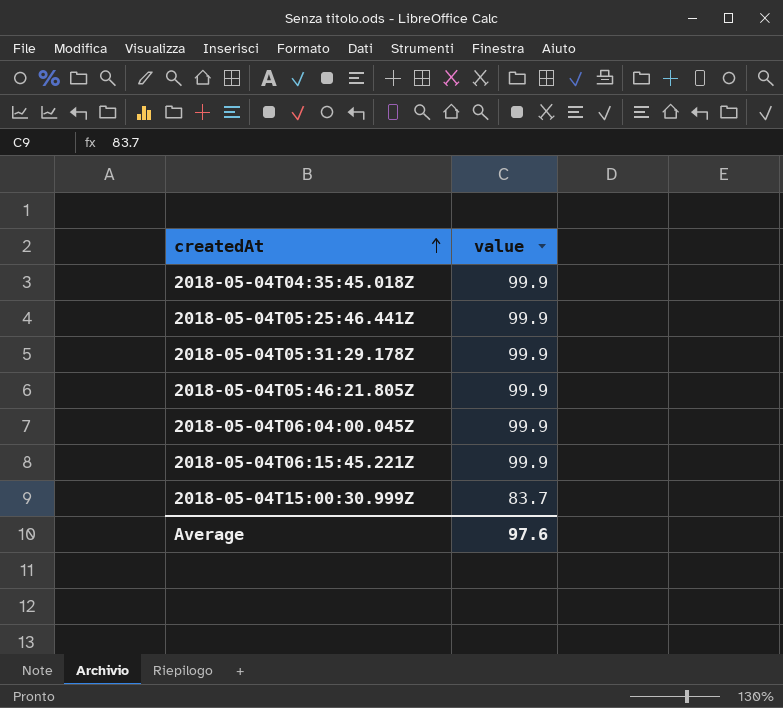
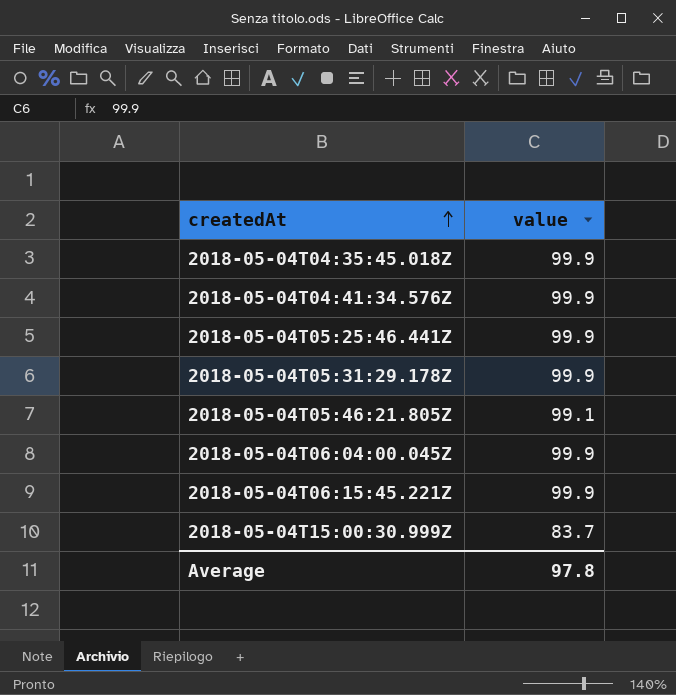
row 2018-05-04T04:41:34.576Z: none -> 99.9
2018-05-04T05:46:21.805Z | value: 99.9 -> 99.1
Average | value: 97.6 -> 97.8

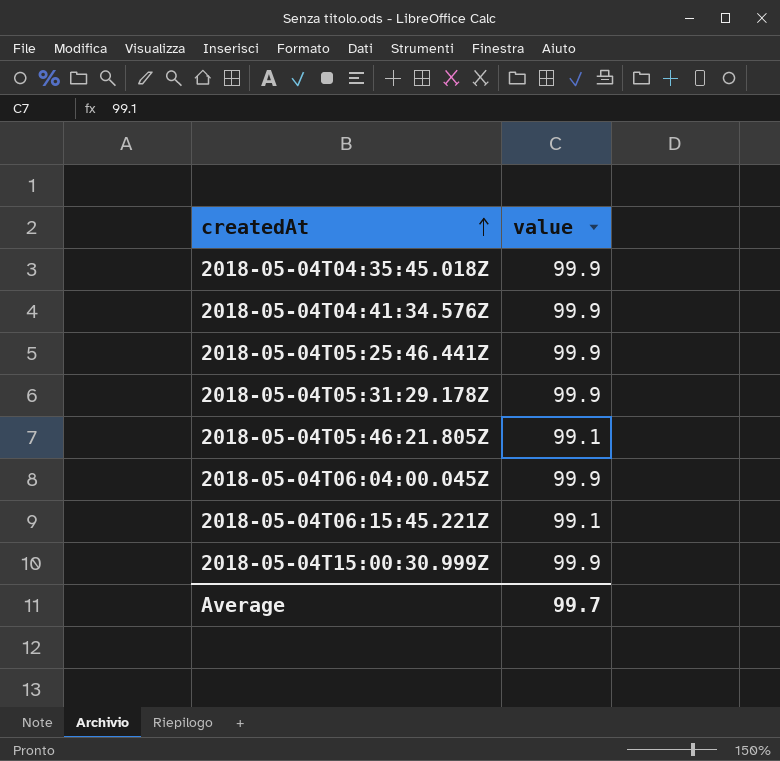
2018-05-04T06:15:45.221Z | value: 99.9 -> 99.1
2018-05-04T15:00:30.999Z | value: 83.7 -> 99.9
Average | value: 97.8 -> 99.7

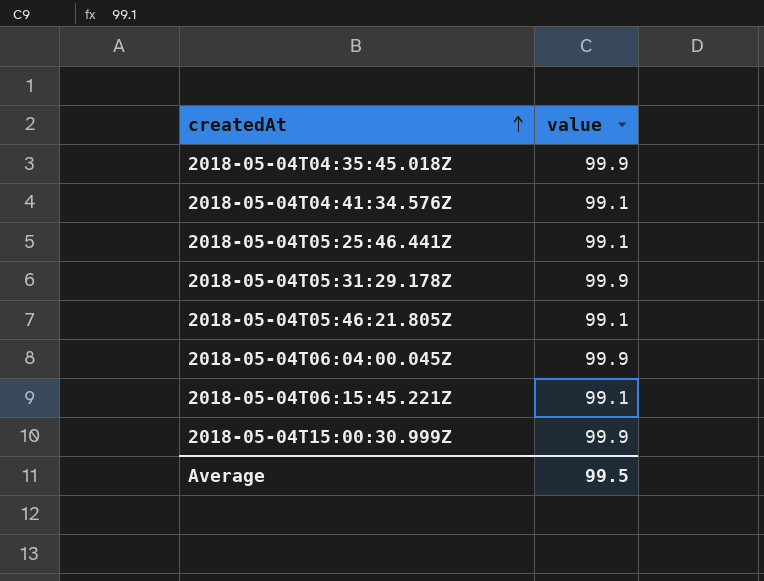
2018-05-04T04:41:34.576Z | value: 99.9 -> 99.1
2018-05-04T05:25:46.441Z | value: 99.9 -> 99.1
Average | value: 99.7 -> 99.5

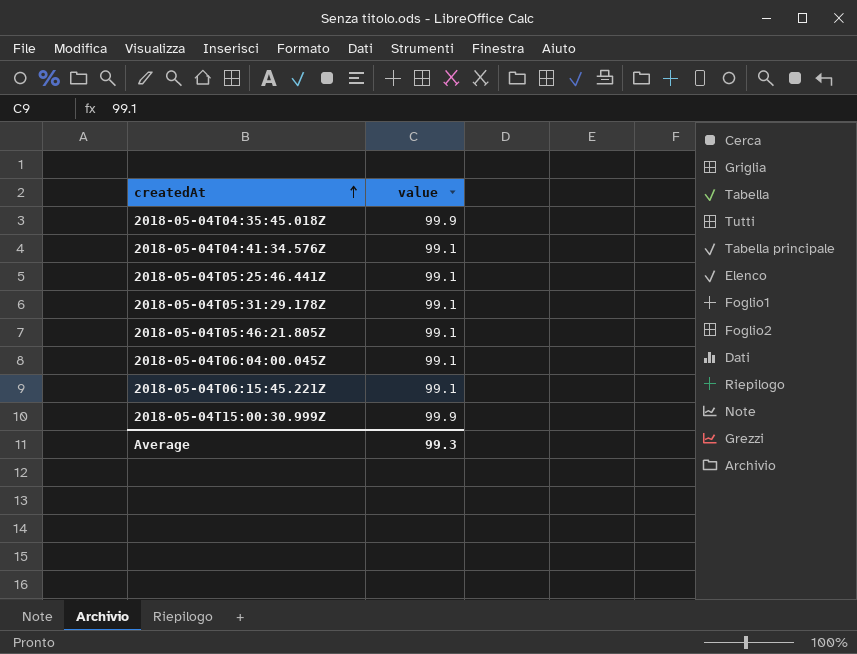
2018-05-04T05:31:29.178Z | value: 99.9 -> 99.1
2018-05-04T06:04:00.045Z | value: 99.9 -> 99.1
Average | value: 99.5 -> 99.3

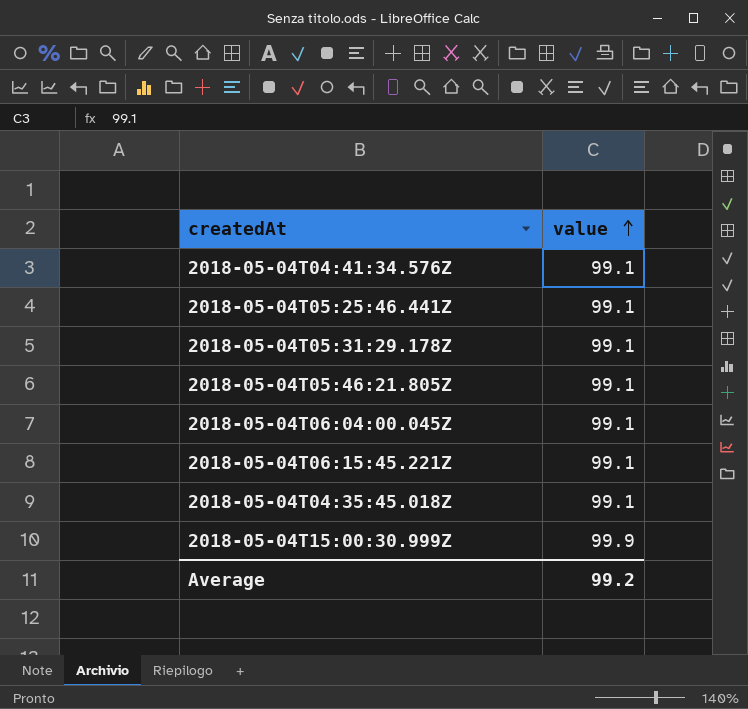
row order: createdAt ascending -> value ascending
2018-05-04T04:35:45.018Z | value: 99.9 -> 99.1
Average | value: 99.3 -> 99.2

